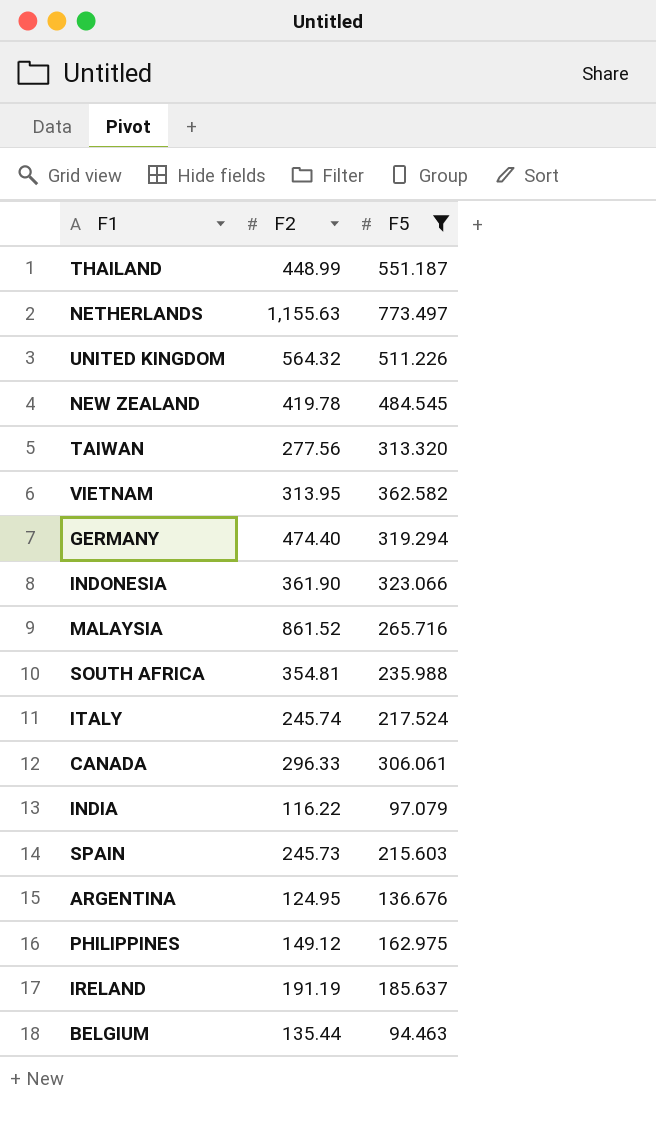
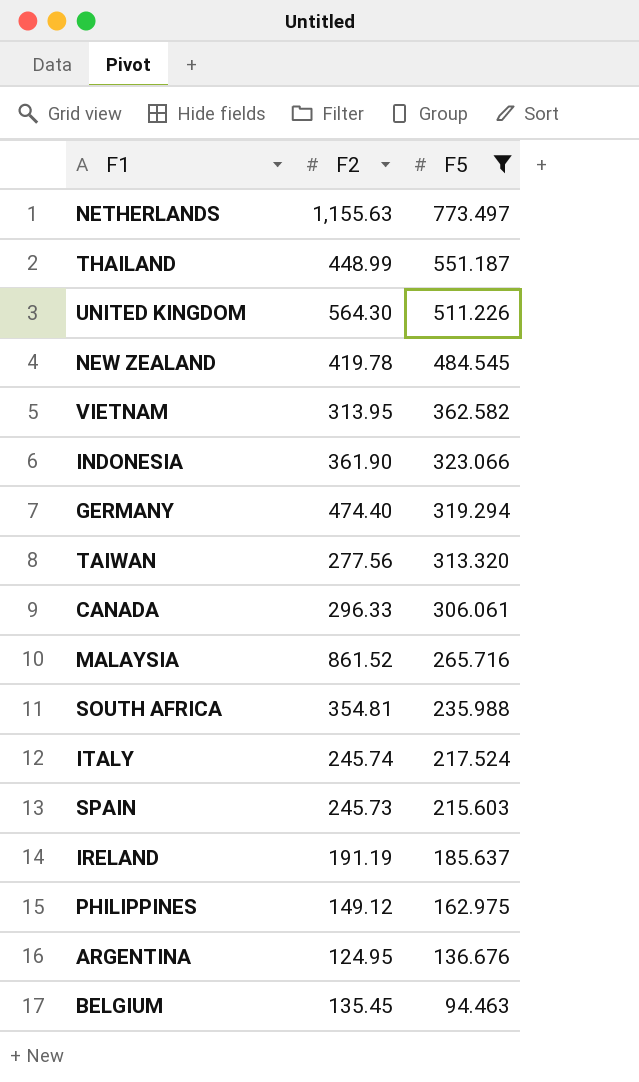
row order: none -> F5 descending
row INDIA: 116.22 | 97.079 -> none
UNITED KINGDOM | F2: 564.32 -> 564.30
BELGIUM | F2: 135.44 -> 135.45

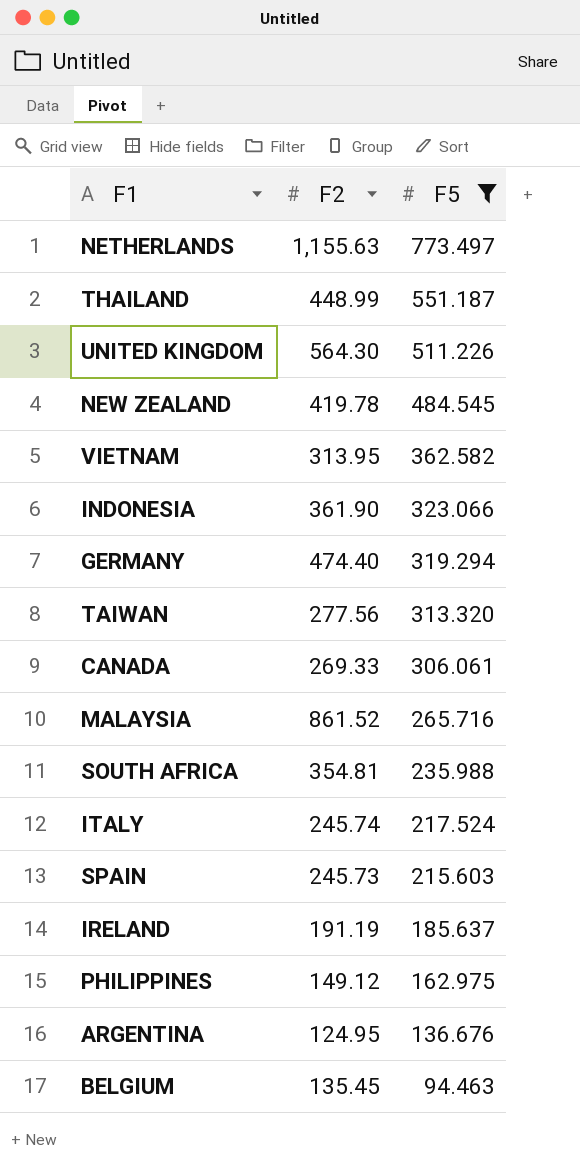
CANADA | F2: 296.33 -> 269.33

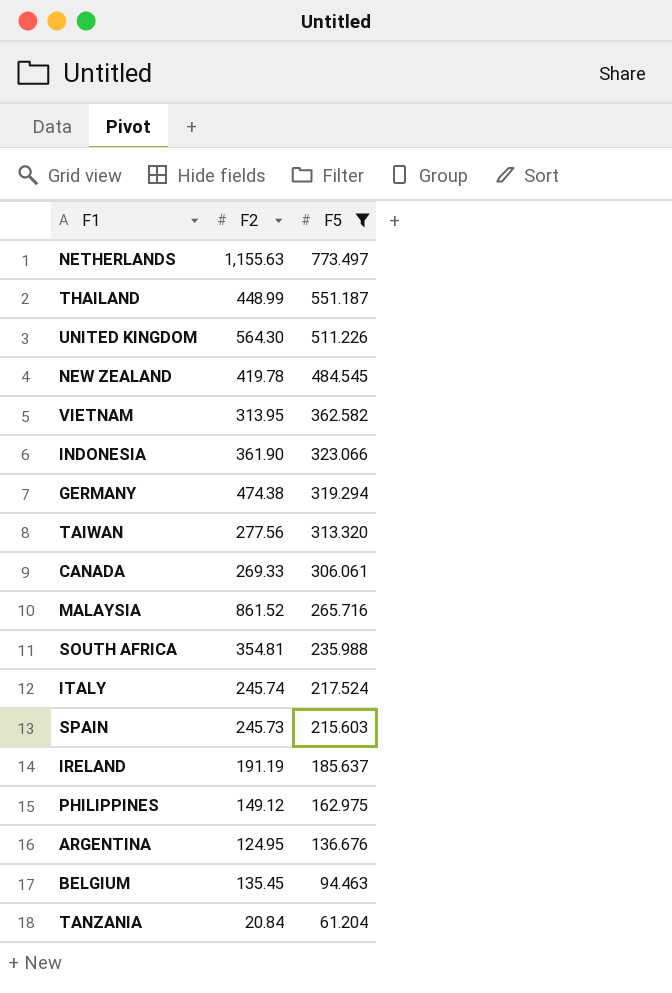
GERMANY | F2: 474.40 -> 474.38
row TANZANIA: none -> 20.84 | 61.204

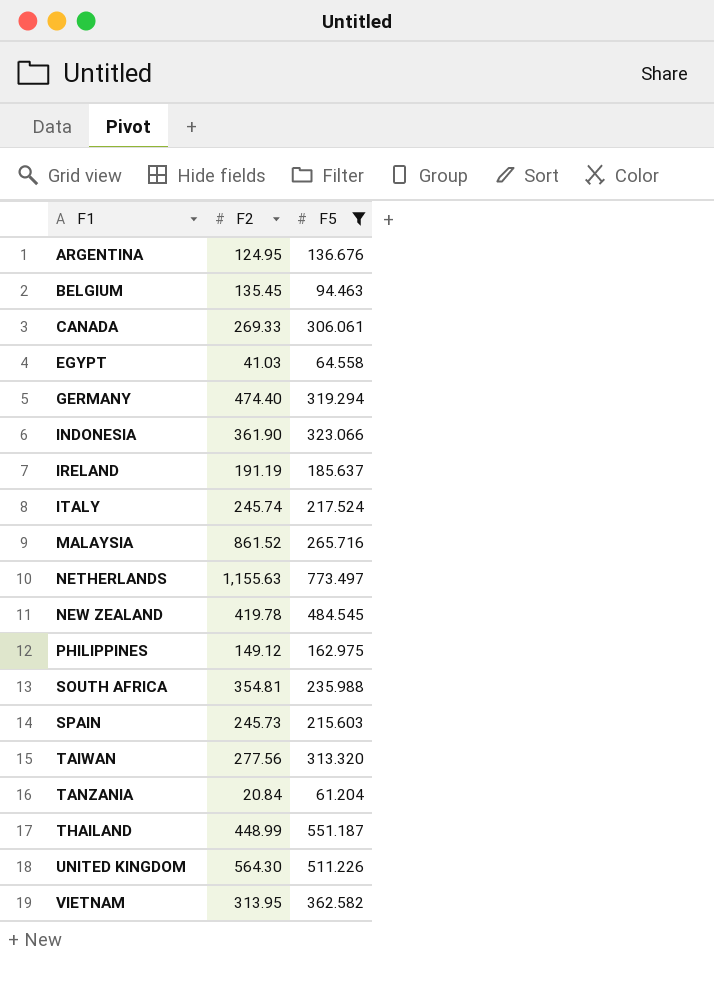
row order: F5 descending -> F1 ascending
row EGYPT: none -> 41.03 | 64.558
GERMANY | F2: 474.38 -> 474.40

